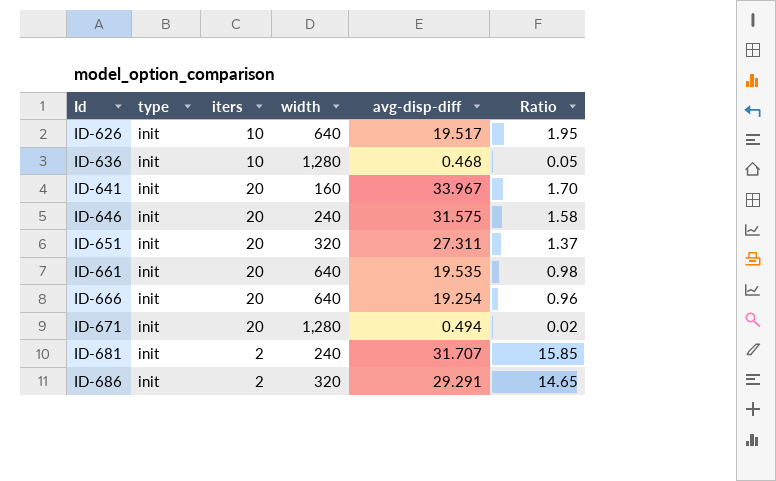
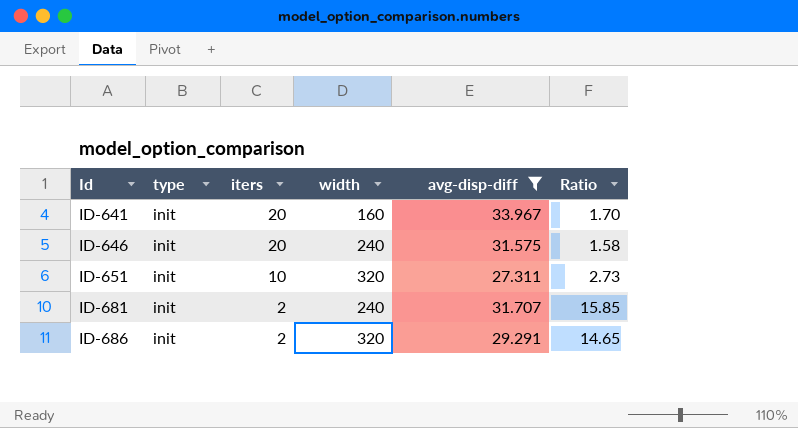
filter: none -> avg-disp-diff >= 27.311
ID-651 | iters: 20 -> 10
ID-651 | Ratio: 1.37 -> 2.73

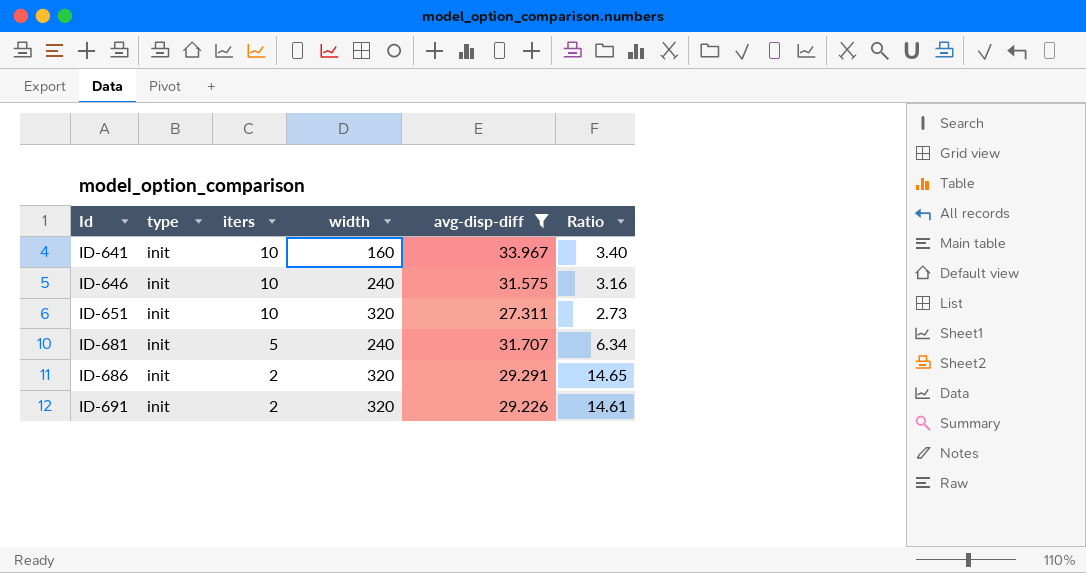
ID-641 | iters: 20 -> 10
ID-641 | Ratio: 1.70 -> 3.40
ID-646 | iters: 20 -> 10
ID-646 | Ratio: 1.58 -> 3.16
ID-681 | iters: 2 -> 5
ID-681 | Ratio: 15.85 -> 6.34
row ID-691: none -> init | 2 | 320 | 29.226 | 14.61

